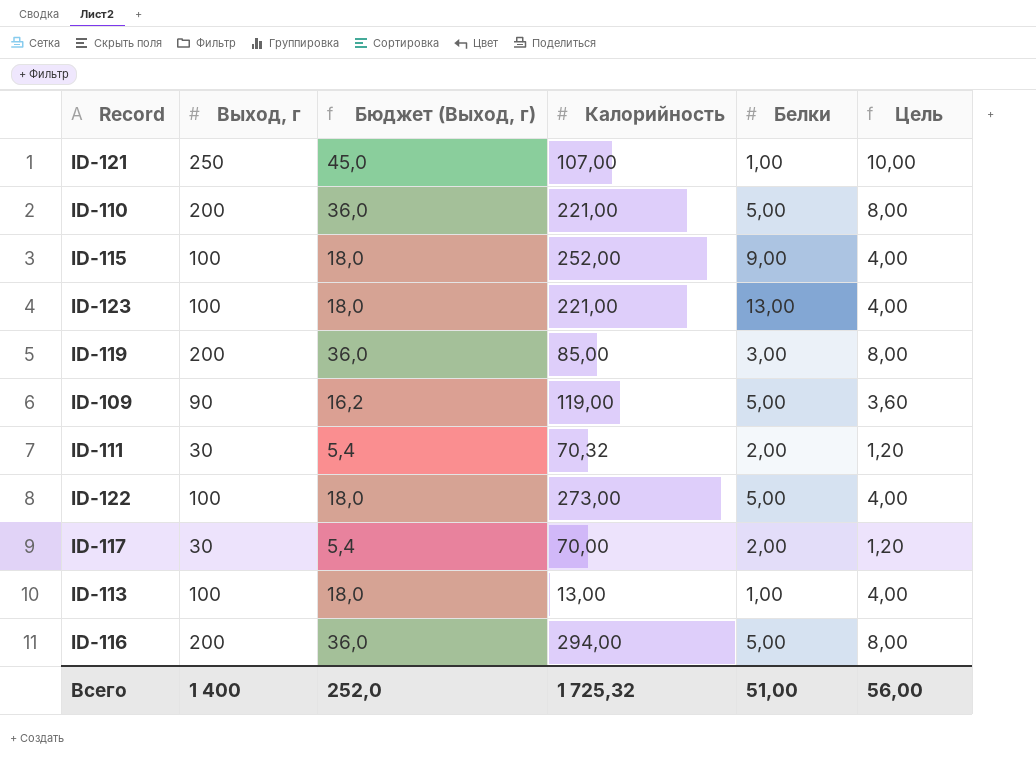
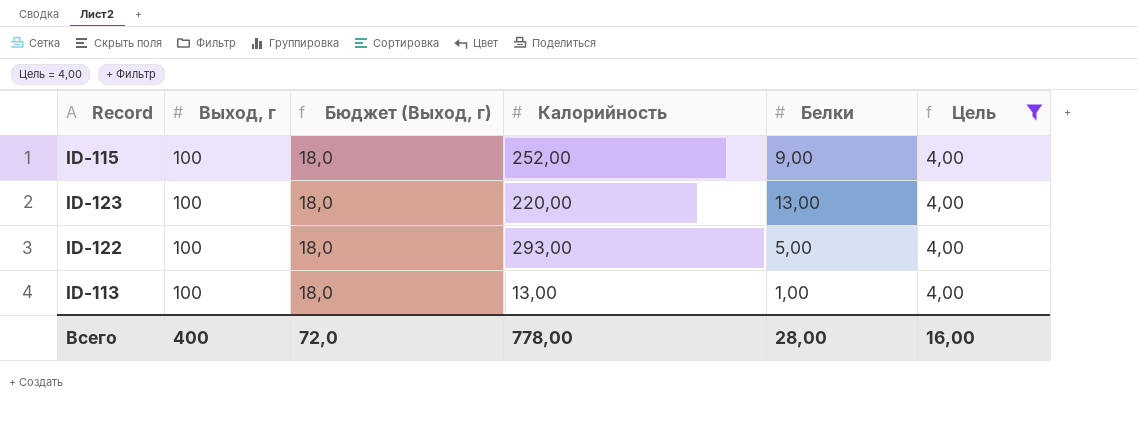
filter: none -> Цель = 4,00
ID-123 | Калорийность: 221,00 -> 220,00
ID-122 | Калорийность: 273,00 -> 293,00
Всего | Выход, г: 1 400 -> 400
Всего | Бюджет (Выход, г): 252,0 -> 72,0
Всего | Калорийность: 1 725,32 -> 778,00
Всего | Белки: 51,00 -> 28,00
Всего | Цель: 56,00 -> 16,00

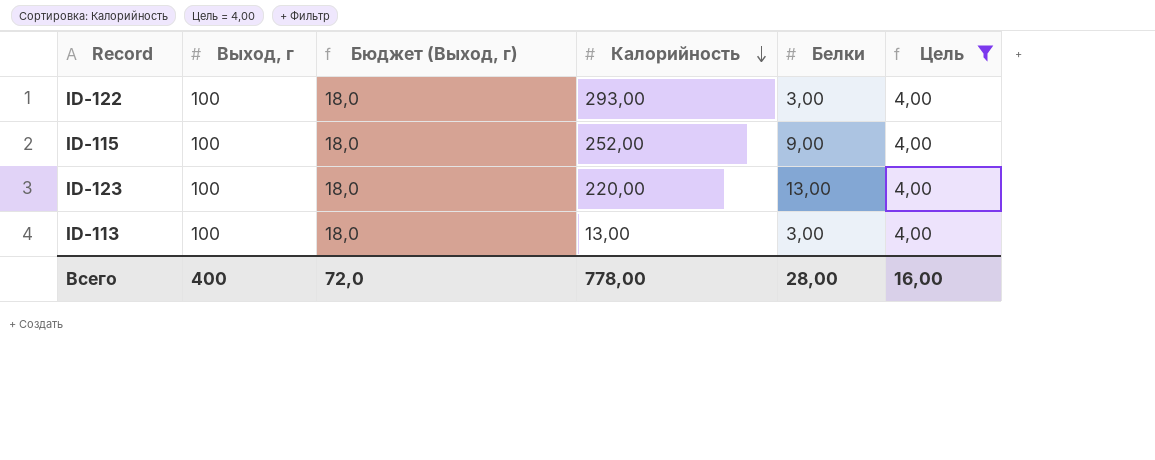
row order: none -> Калорийность descending
ID-122 | Белки: 5,00 -> 3,00
ID-113 | Белки: 1,00 -> 3,00

